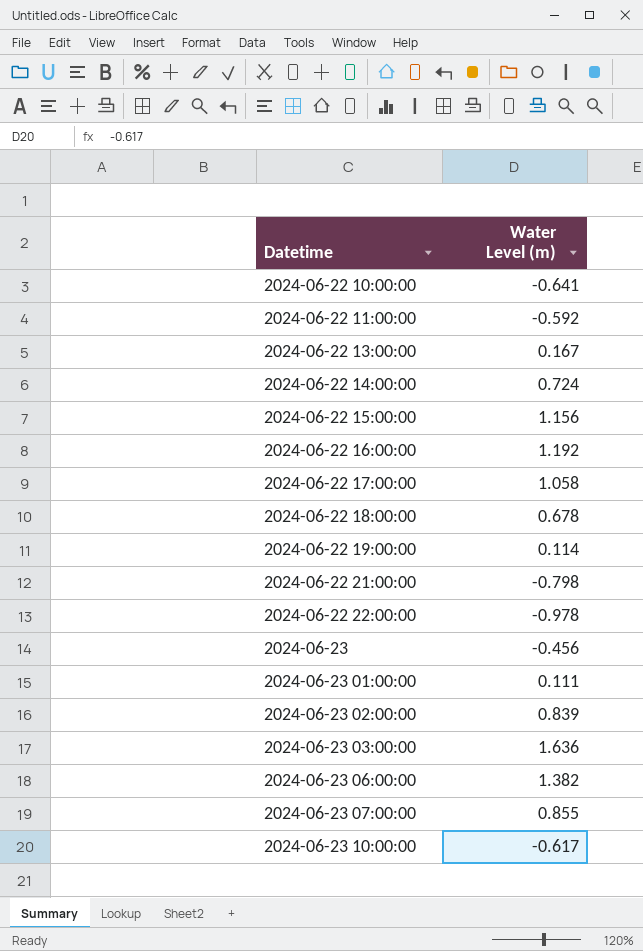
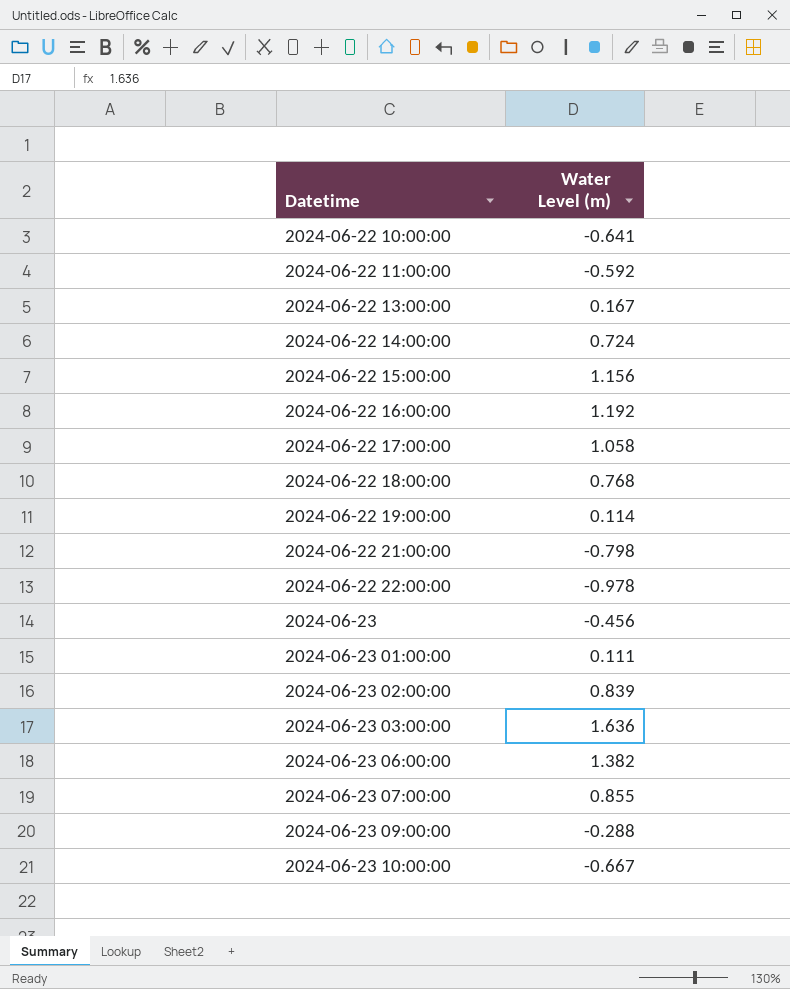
2024-06-22 18:00:00 | Water Level (m): 0.678 -> 0.768
row 2024-06-23 09:00:00: none -> -0.288
2024-06-23 10:00:00 | Water Level (m): -0.617 -> -0.667

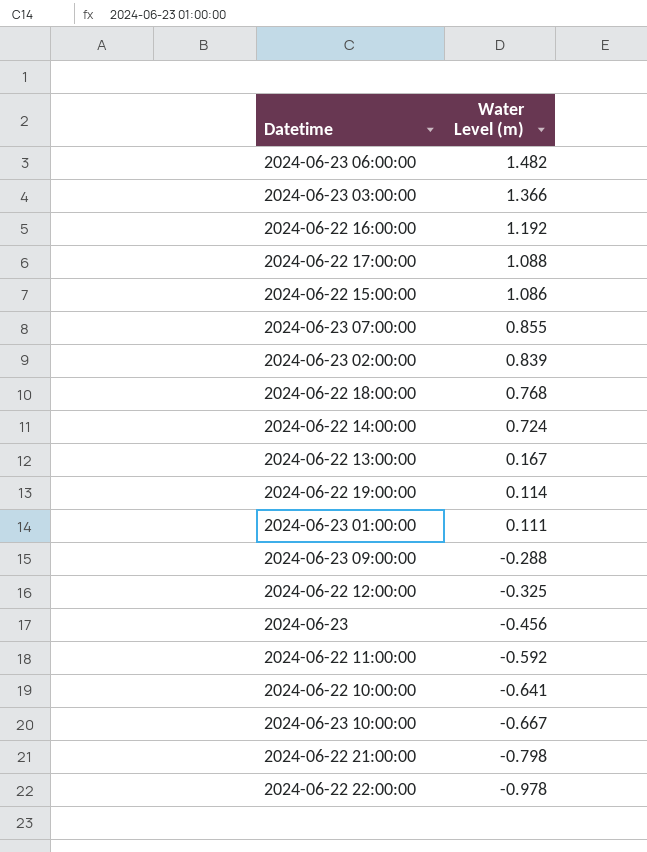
row order: Datetime ascending -> Water Level (m) descending
2024-06-23 06:00:00 | Water Level (m): 1.382 -> 1.482
2024-06-23 03:00:00 | Water Level (m): 1.636 -> 1.366
2024-06-22 17:00:00 | Water Level (m): 1.058 -> 1.088
2024-06-22 15:00:00 | Water Level (m): 1.156 -> 1.086
row 2024-06-22 12:00:00: none -> -0.325

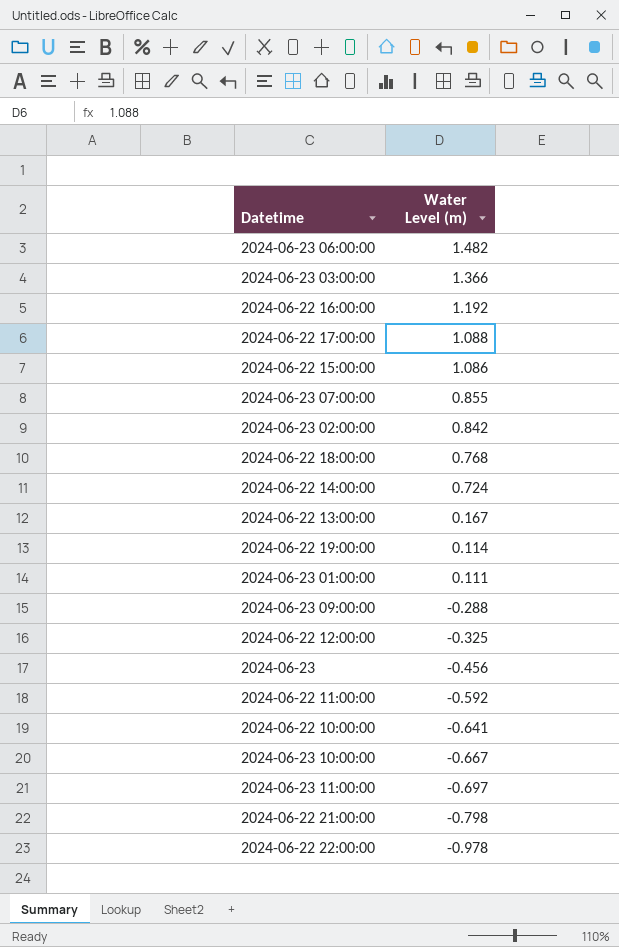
2024-06-23 02:00:00 | Water Level (m): 0.839 -> 0.842
row 2024-06-23 11:00:00: none -> -0.697

